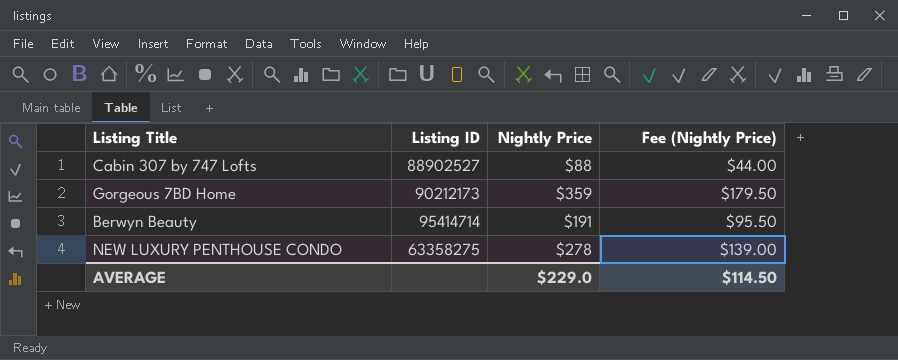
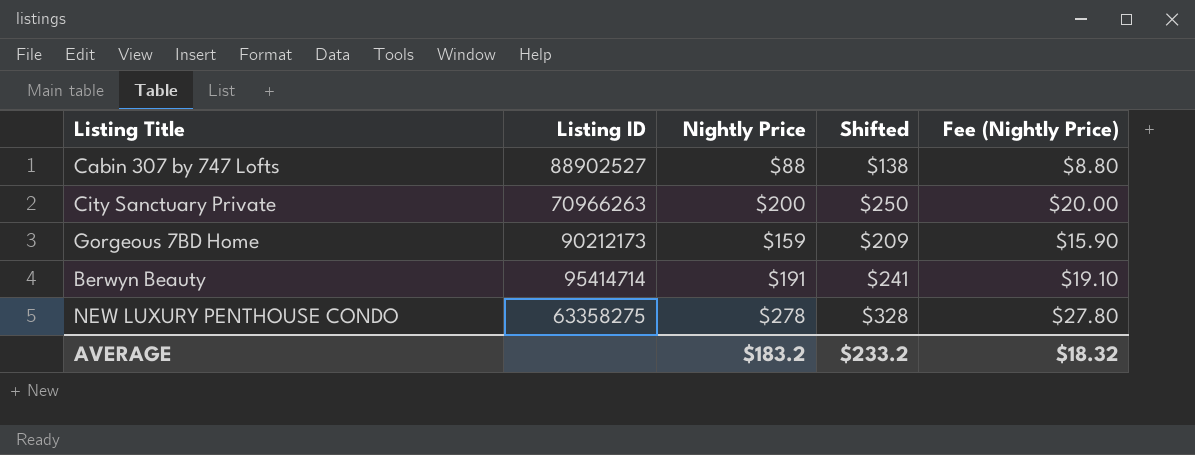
column Shifted | formula: none -> [Nightly Price] + 50
column Fee (Nightly Price) | formula: [Nightly Price] * 0.5 -> [Nightly Price] * 0.1
row City Sanctuary Private: none -> 70966263 | $200 | $250 | $20.00
Gorgeous 7BD Home | Nightly Price: $359 -> $159
AVERAGE | Nightly Price: $229.0 -> $183.2
AVERAGE | Fee (Nightly Price): $114.50 -> $18.32

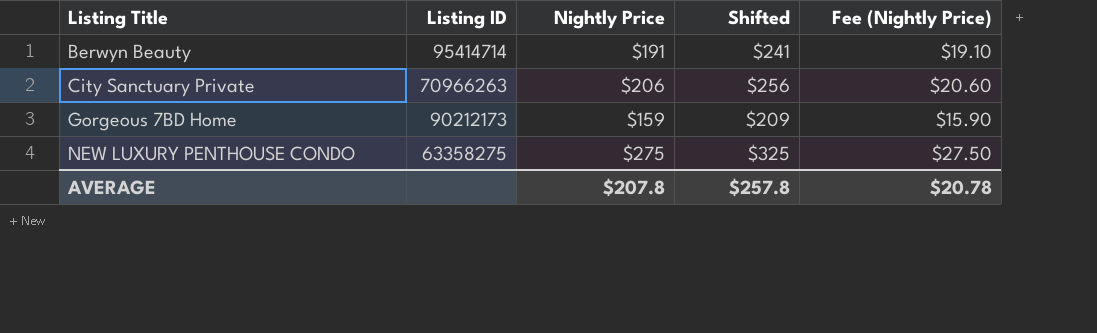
row order: none -> Listing Title ascending
row Cabin 307 by 747 Lofts: 88902527 | $88 | $138 | $8.80 -> none
City Sanctuary Private | Nightly Price: $200 -> $206
City Sanctuary Private | Shifted: $250 -> $256
City Sanctuary Private | Fee (Nightly Price): $20.00 -> $20.60
NEW LUXURY PENTHOUSE CONDO | Nightly Price: $278 -> $275
NEW LUXURY PENTHOUSE CONDO | Shifted: $328 -> $325
NEW LUXURY PENTHOUSE CONDO | Fee (Nightly Price): $27.80 -> $27.50
AVERAGE | Nightly Price: $183.2 -> $207.8
AVERAGE | Shifted: $233.2 -> $257.8
AVERAGE | Fee (Nightly Price): $18.32 -> $20.78

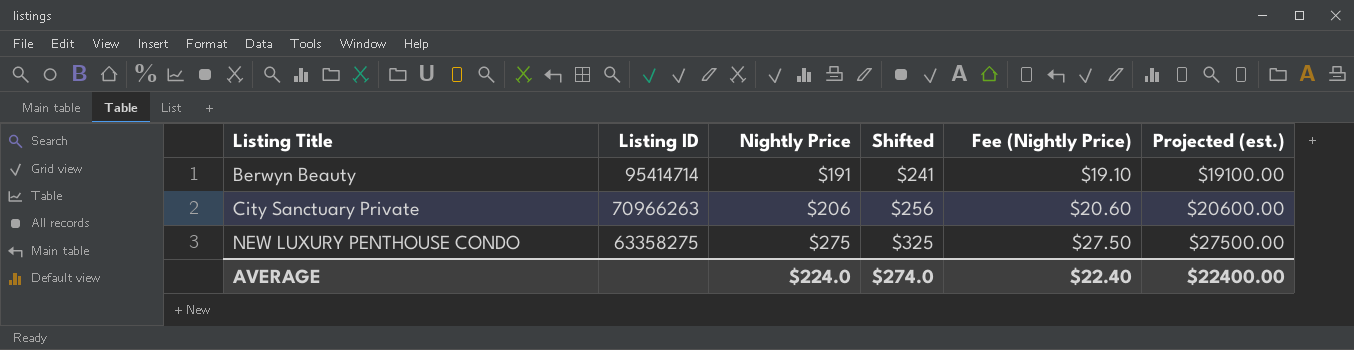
column Projected (est.) | formula: none -> [Nightly Price] * 100
row Gorgeous 7BD Home: 90212173 | $159 | $209 | $15.90 -> none
AVERAGE | Nightly Price: $207.8 -> $224.0
AVERAGE | Shifted: $257.8 -> $274.0
AVERAGE | Fee (Nightly Price): $20.78 -> $22.40

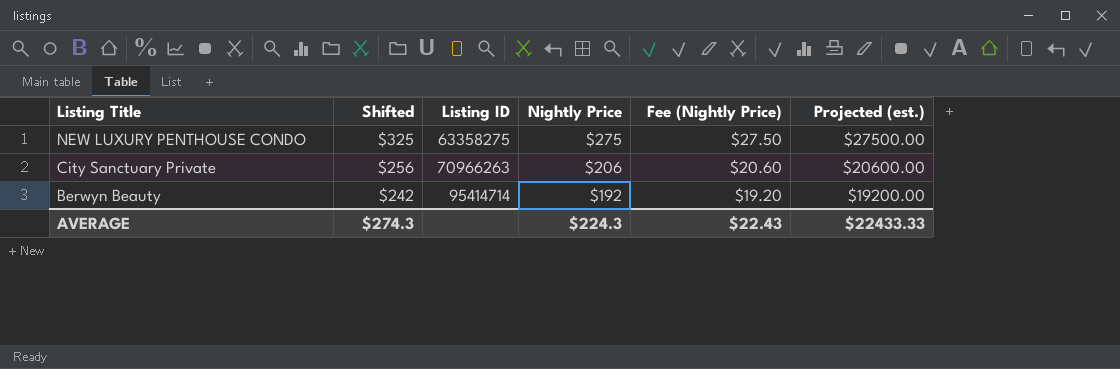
row order: Listing Title ascending -> Listing Title descending
column Shifted | position: 4 -> 2
Berwyn Beauty | Shifted: $241 -> $242
Berwyn Beauty | Nightly Price: $191 -> $192
Berwyn Beauty | Fee (Nightly Price): $19.10 -> $19.20
Berwyn Beauty | Projected (est.): $19100.00 -> $19200.00
AVERAGE | Shifted: $274.0 -> $274.3
AVERAGE | Nightly Price: $224.0 -> $224.3
AVERAGE | Fee (Nightly Price): $22.40 -> $22.43
AVERAGE | Projected (est.): $22400.00 -> $22433.33

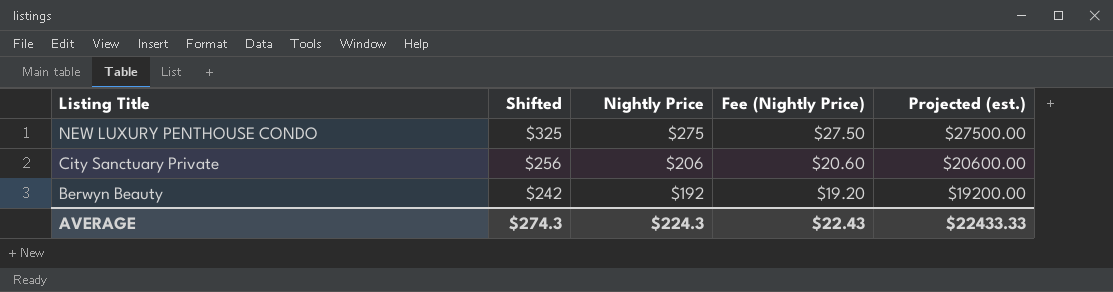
column Listing ID | position: 3 -> none

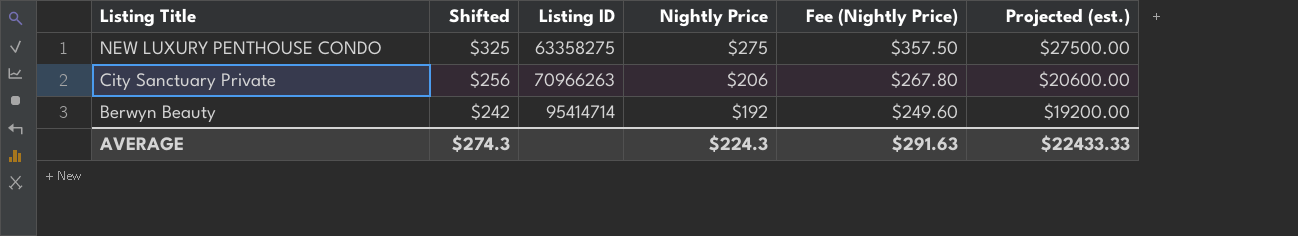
column Listing ID | position: none -> 3
column Fee (Nightly Price) | formula: [Nightly Price] * 0.1 -> [Nightly Price] * 1.3
AVERAGE | Fee (Nightly Price): $22.43 -> $291.63

